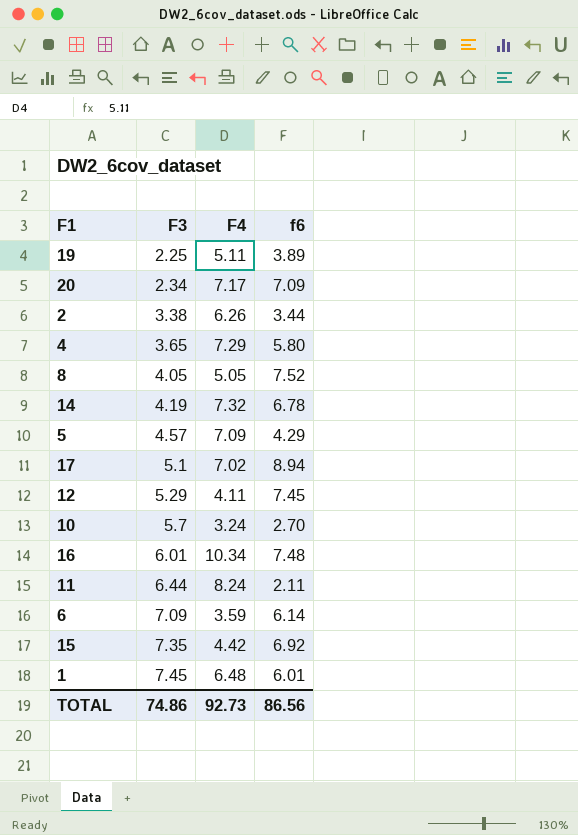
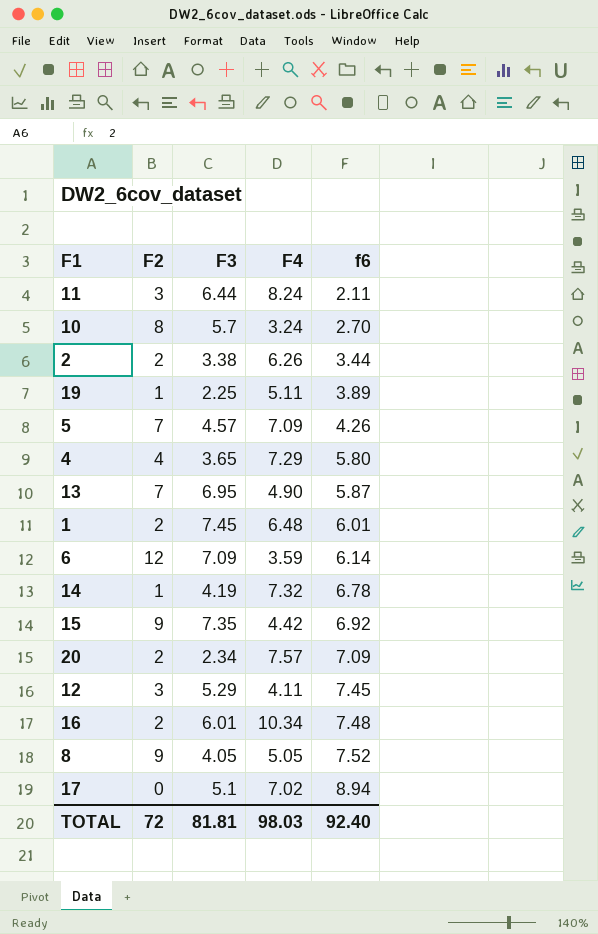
row order: F3 ascending -> f6 ascending
column F2 | position: none -> 2
5 | f6: 4.29 -> 4.26
row 13: none -> 7 | 6.95 | 4.90 | 5.87
20 | F4: 7.17 -> 7.57
TOTAL | F3: 74.86 -> 81.81
TOTAL | F4: 92.73 -> 98.03
TOTAL | f6: 86.56 -> 92.40

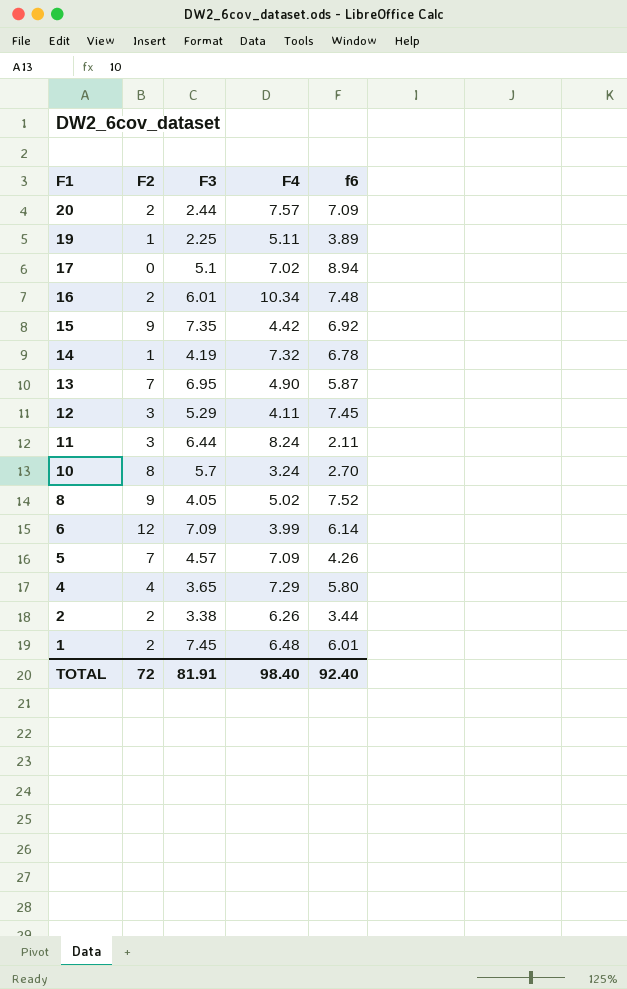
row order: f6 ascending -> F1 descending
20 | F3: 2.34 -> 2.44
8 | F4: 5.05 -> 5.02
6 | F4: 3.59 -> 3.99
TOTAL | F3: 81.81 -> 81.91
TOTAL | F4: 98.03 -> 98.40

